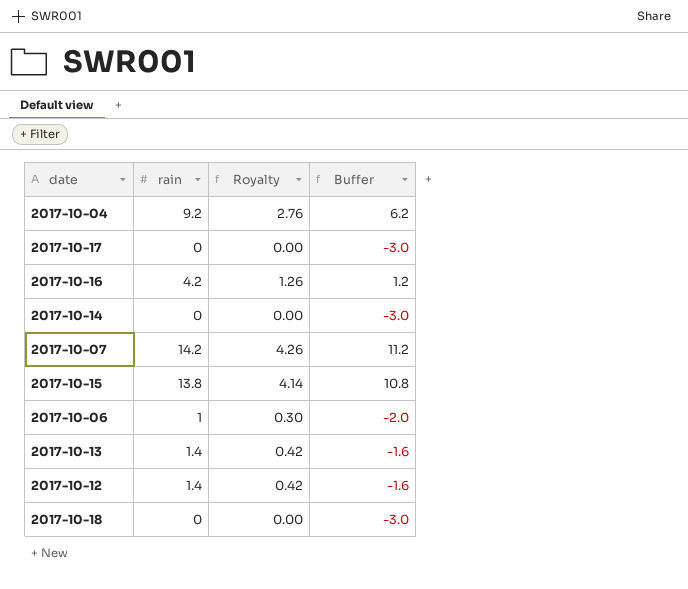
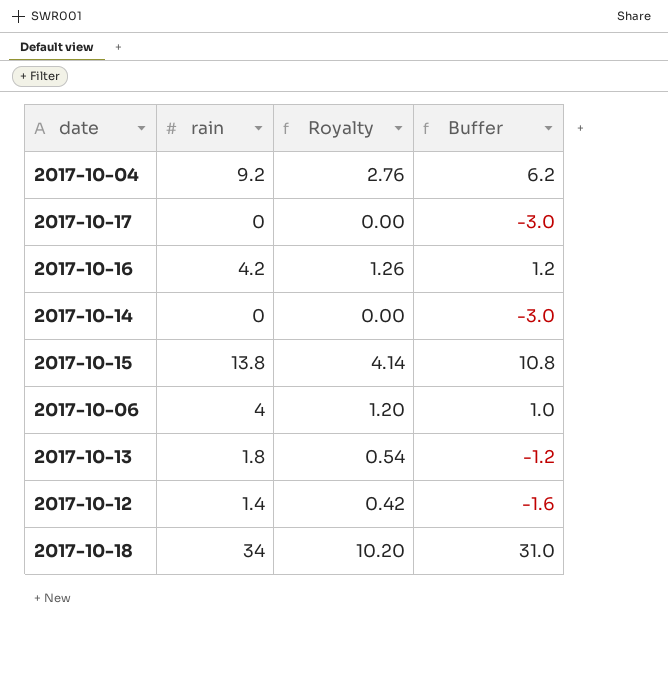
row 2017-10-07: 14.2 | 4.26 | 11.2 -> none
2017-10-06 | rain: 1 -> 4
2017-10-06 | Royalty: 0.30 -> 1.20
2017-10-06 | Buffer: -2.0 -> 1.0
2017-10-13 | rain: 1.4 -> 1.8
2017-10-13 | Royalty: 0.42 -> 0.54
2017-10-13 | Buffer: -1.6 -> -1.2
2017-10-18 | rain: 0 -> 34
2017-10-18 | Royalty: 0.00 -> 10.20
2017-10-18 | Buffer: -3.0 -> 31.0

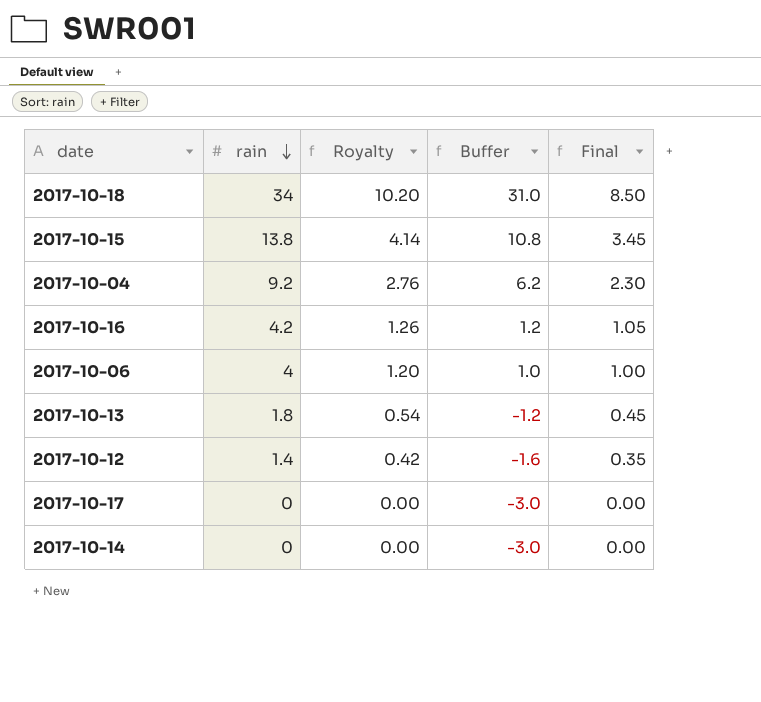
row order: none -> rain descending
column Final | formula: none -> [rain] * 0.25

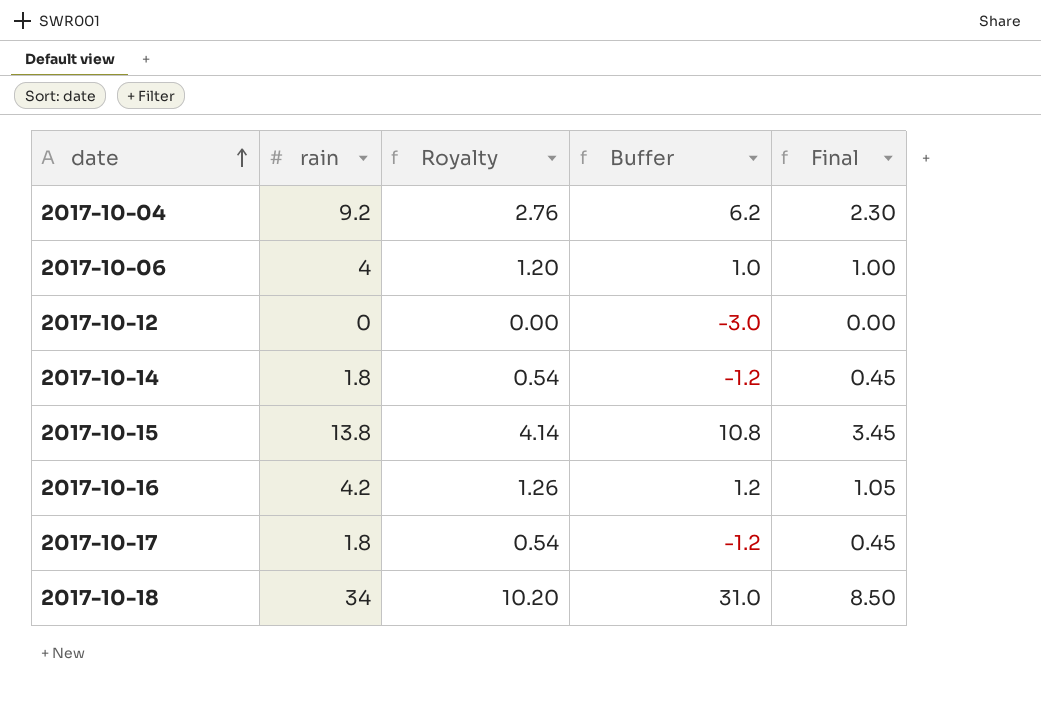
row order: rain descending -> date ascending
row 2017-10-13: 1.8 | 0.54 | -1.2 | 0.45 -> none
2017-10-12 | rain: 1.4 -> 0
2017-10-12 | Royalty: 0.42 -> 0.00
2017-10-12 | Buffer: -1.6 -> -3.0
2017-10-12 | Final: 0.35 -> 0.00
2017-10-14 | rain: 0 -> 1.8
2017-10-14 | Royalty: 0.00 -> 0.54
2017-10-14 | Buffer: -3.0 -> -1.2
2017-10-14 | Final: 0.00 -> 0.45
2017-10-17 | rain: 0 -> 1.8
2017-10-17 | Royalty: 0.00 -> 0.54
2017-10-17 | Buffer: -3.0 -> -1.2
2017-10-17 | Final: 0.00 -> 0.45

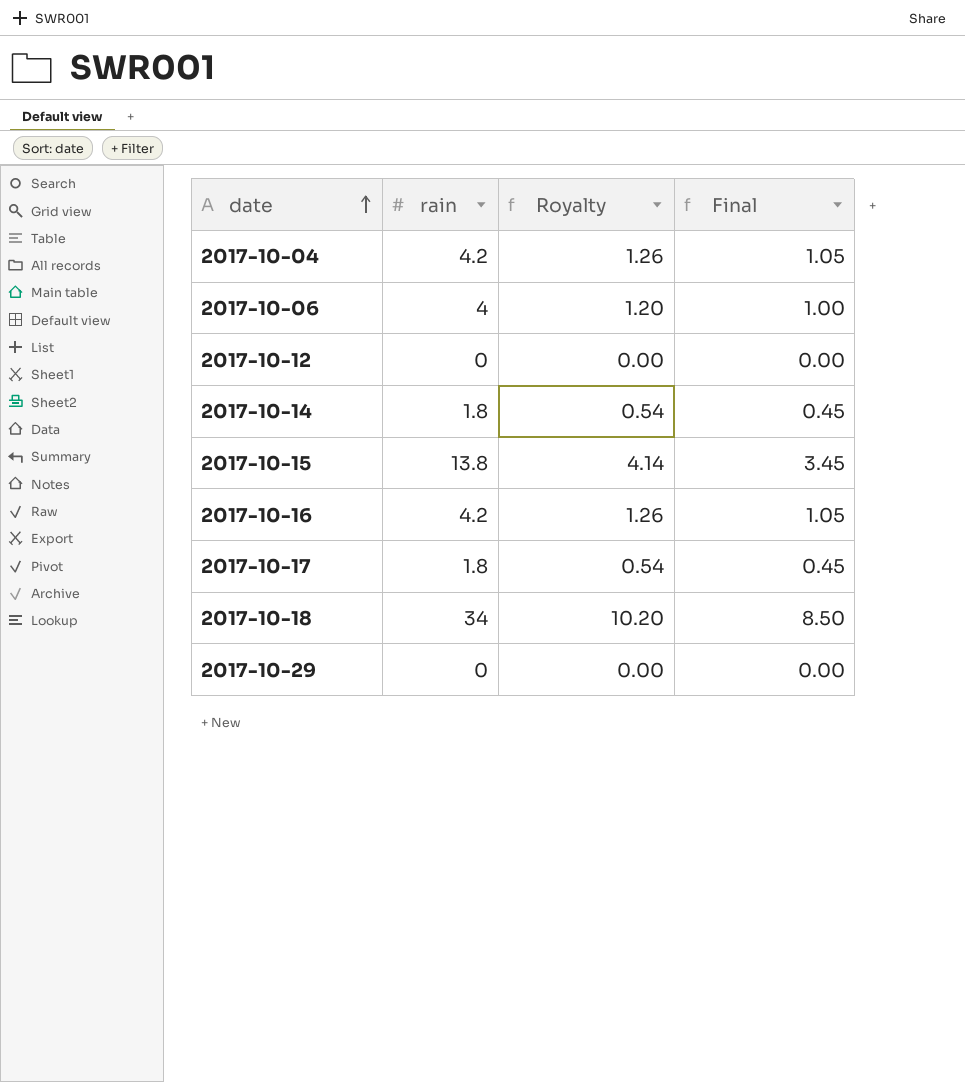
column Buffer | formula: [rain] - 3 -> none
2017-10-04 | rain: 9.2 -> 4.2
2017-10-04 | Royalty: 2.76 -> 1.26
2017-10-04 | Final: 2.30 -> 1.05
row 2017-10-29: none -> 0 | 0.00 | 0.00

